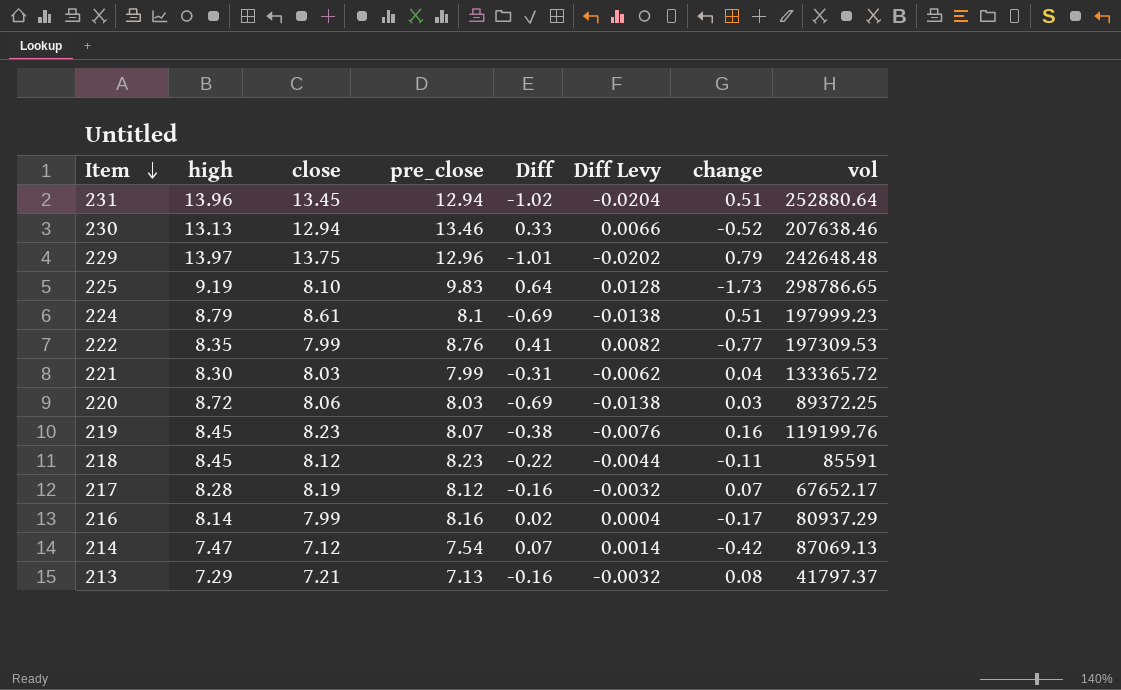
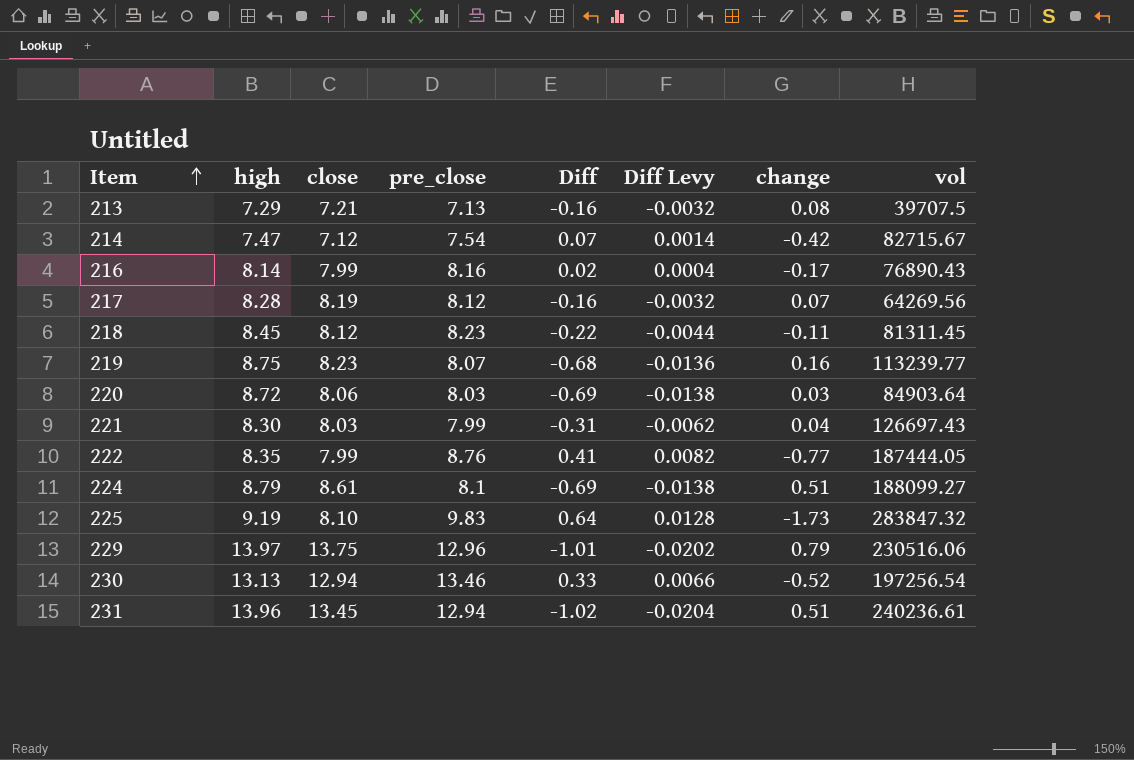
row order: Item descending -> Item ascending
213 | vol: 41797.37 -> 39707.5
214 | vol: 87069.13 -> 82715.67
216 | vol: 80937.29 -> 76890.43
217 | vol: 67652.17 -> 64269.56
218 | vol: 85591 -> 81311.45
219 | high: 8.45 -> 8.75
219 | Diff: -0.38 -> -0.68
219 | Diff Levy: -0.0076 -> -0.0136
219 | vol: 119199.76 -> 113239.77
220 | vol: 89372.25 -> 84903.64
221 | vol: 133365.72 -> 126697.43
222 | vol: 197309.53 -> 187444.05
224 | vol: 197999.23 -> 188099.27
225 | vol: 298786.65 -> 283847.32
229 | vol: 242648.48 -> 230516.06
230 | vol: 207638.46 -> 197256.54
231 | vol: 252880.64 -> 240236.61

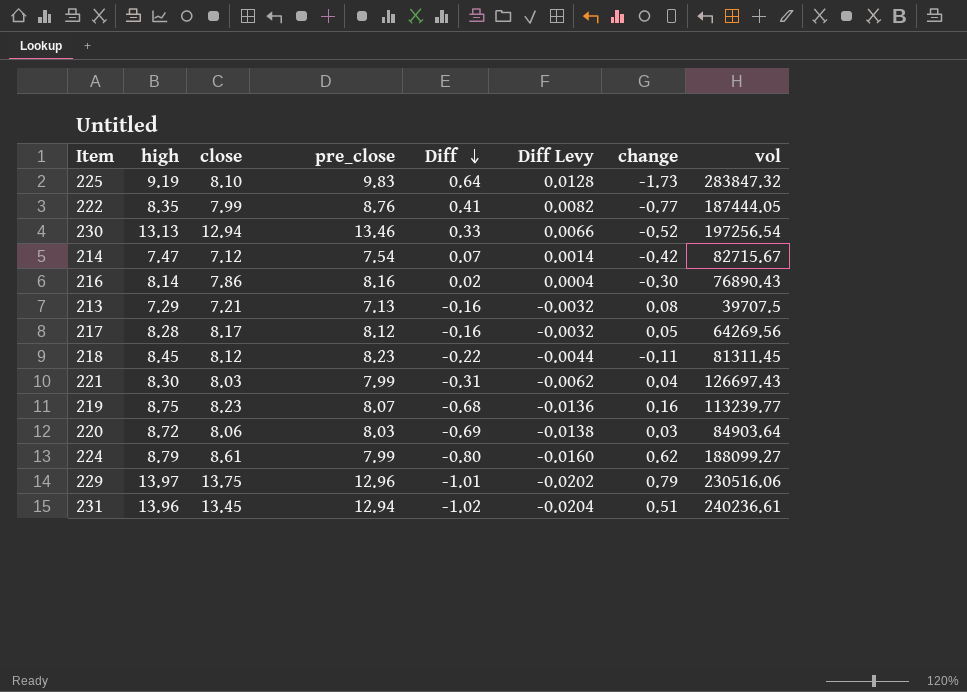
row order: Item ascending -> Diff descending
216 | close: 7.99 -> 7.86
216 | change: -0.17 -> -0.30
217 | close: 8.19 -> 8.17
217 | change: 0.07 -> 0.05
224 | pre_close: 8.1 -> 7.99
224 | Diff: -0.69 -> -0.80
224 | Diff Levy: -0.0138 -> -0.0160
224 | change: 0.51 -> 0.62

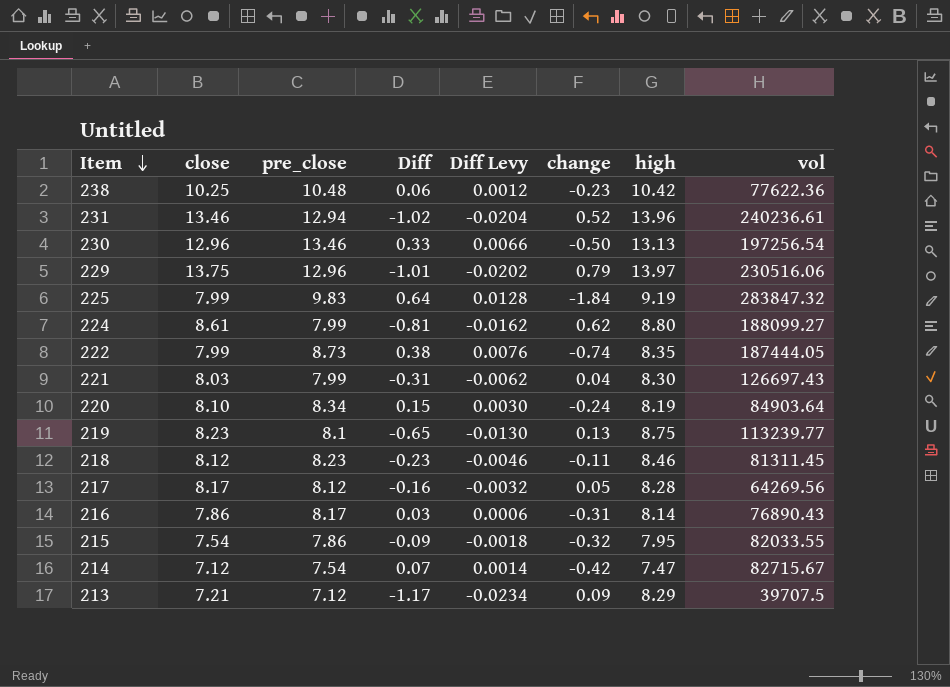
row order: Diff descending -> Item descending
column high | position: 2 -> 7
row 238: none -> 10.25 | 10.48 | 0.06 | 0.0012 | -0.23 | 10.42 | 77622.36
231 | close: 13.45 -> 13.46
231 | change: 0.51 -> 0.52
230 | close: 12.94 -> 12.96
230 | change: -0.52 -> -0.50
225 | close: 8.10 -> 7.99
225 | change: -1.73 -> -1.84
224 | Diff: -0.80 -> -0.81
224 | Diff Levy: -0.0160 -> -0.0162
224 | high: 8.79 -> 8.80
222 | pre_close: 8.76 -> 8.73
222 | Diff: 0.41 -> 0.38
222 | Diff Levy: 0.0082 -> 0.0076
222 | change: -0.77 -> -0.74
220 | close: 8.06 -> 8.10
220 | pre_close: 8.03 -> 8.34
220 | Diff: -0.69 -> 0.15
220 | Diff Levy: -0.0138 -> 0.0030
220 | change: 0.03 -> -0.24
220 | high: 8.72 -> 8.19
219 | pre_close: 8.07 -> 8.1
219 | Diff: -0.68 -> -0.65
219 | Diff Levy: -0.0136 -> -0.0130
219 | change: 0.16 -> 0.13
218 | Diff: -0.22 -> -0.23
218 | Diff Levy: -0.0044 -> -0.0046
218 | high: 8.45 -> 8.46
216 | pre_close: 8.16 -> 8.17
216 | Diff: 0.02 -> 0.03
216 | Diff Levy: 0.0004 -> 0.0006
216 | change: -0.30 -> -0.31
row 215: none -> 7.54 | 7.86 | -0.09 | -0.0018 | -0.32 | 7.95 | 82033.55
213 | pre_close: 7.13 -> 7.12
213 | Diff: -0.16 -> -1.17
213 | Diff Levy: -0.0032 -> -0.0234
213 | change: 0.08 -> 0.09
213 | high: 7.29 -> 8.29

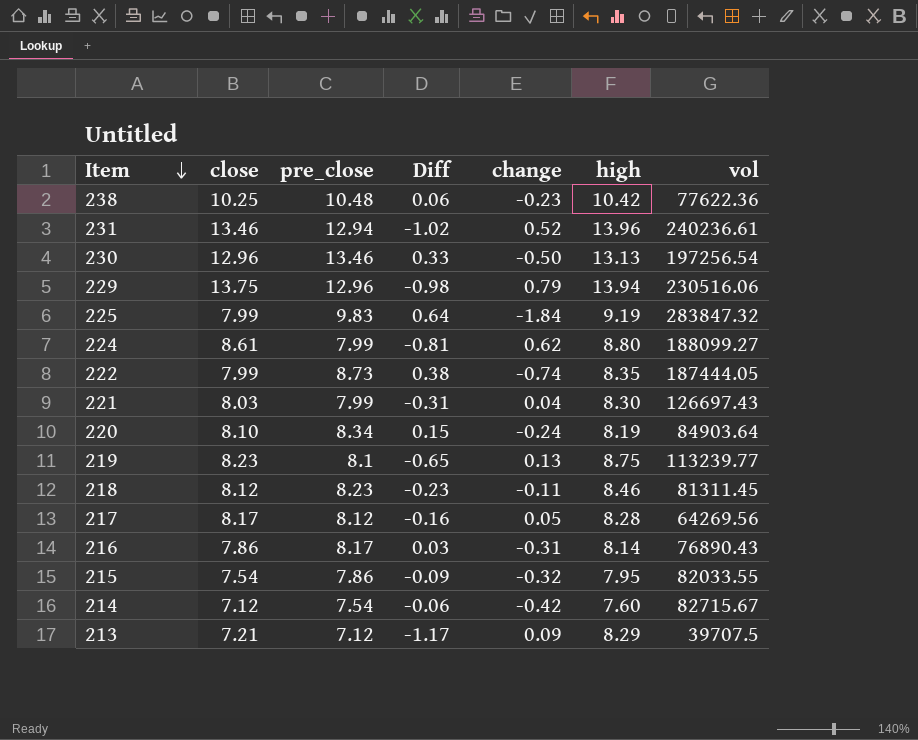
column Diff Levy | formula: [Diff] * 0.02 -> none
229 | Diff: -1.01 -> -0.98
229 | high: 13.97 -> 13.94
214 | Diff: 0.07 -> -0.06
214 | high: 7.47 -> 7.60

